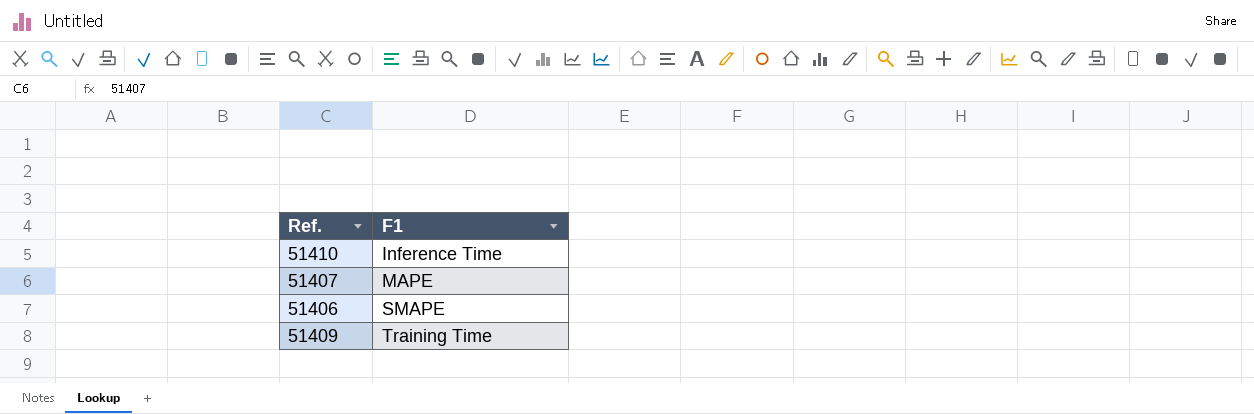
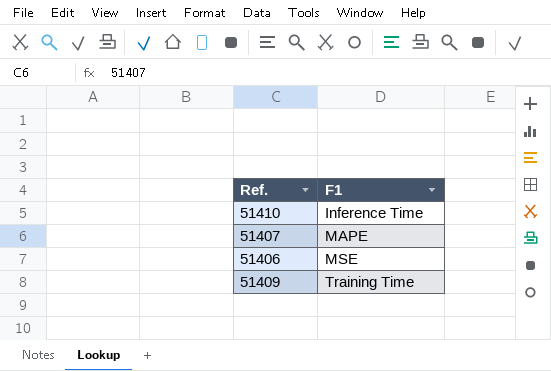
51406 | F1: SMAPE -> MSE

